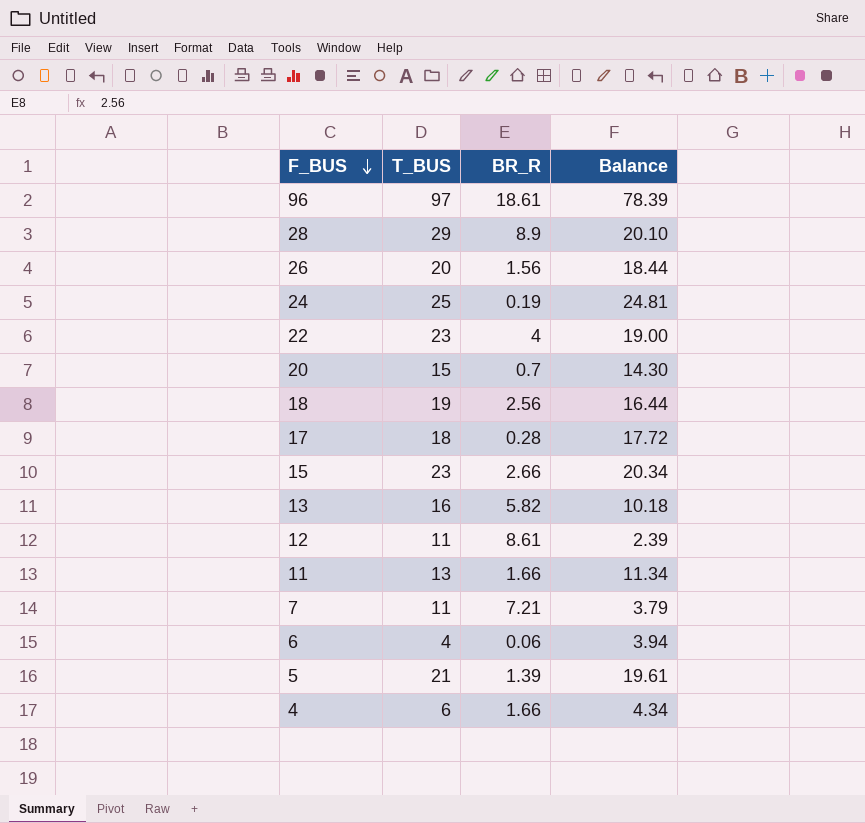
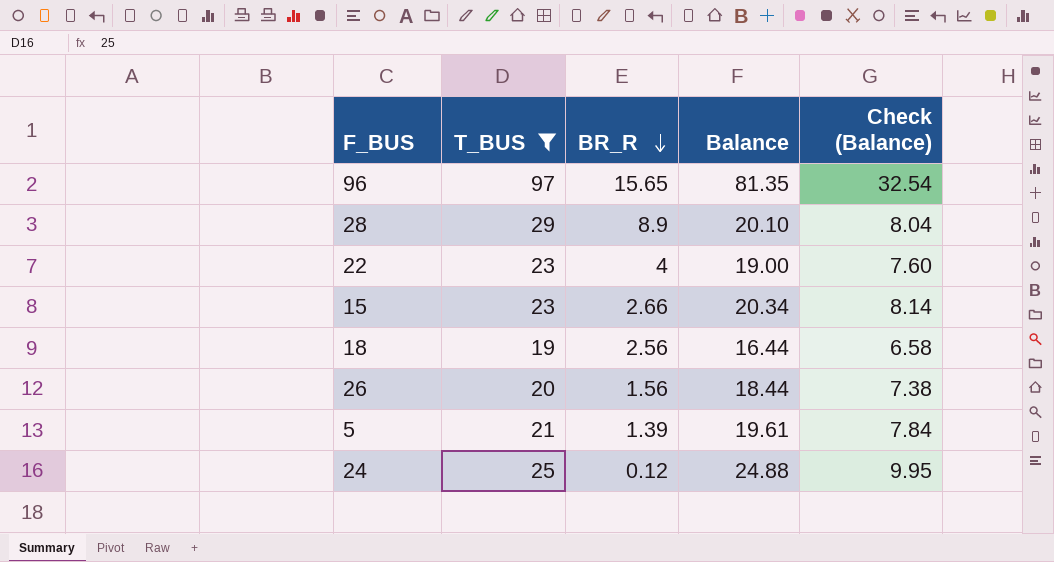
filter: none -> T_BUS >= 19
row order: F_BUS descending -> BR_R descending
column Check (Balance) | formula: none -> [Balance] * 0.4
96 | BR_R: 18.61 -> 15.65
96 | Balance: 78.39 -> 81.35
24 | BR_R: 0.19 -> 0.12
24 | Balance: 24.81 -> 24.88

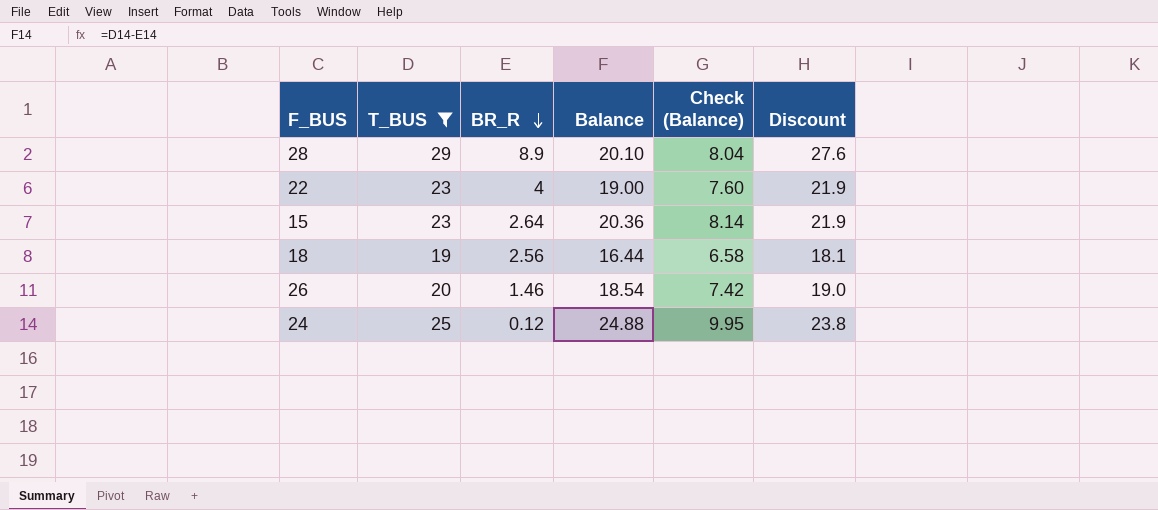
column Discount | formula: none -> [T_BUS] * 0.95
row 96: 97 | 15.65 | 81.35 | 32.54 -> none
row 5: 21 | 1.39 | 19.61 | 7.84 -> none
15 | BR_R: 2.66 -> 2.64
15 | Balance: 20.34 -> 20.36
26 | BR_R: 1.56 -> 1.46
26 | Balance: 18.44 -> 18.54
26 | Check (Balance): 7.38 -> 7.42

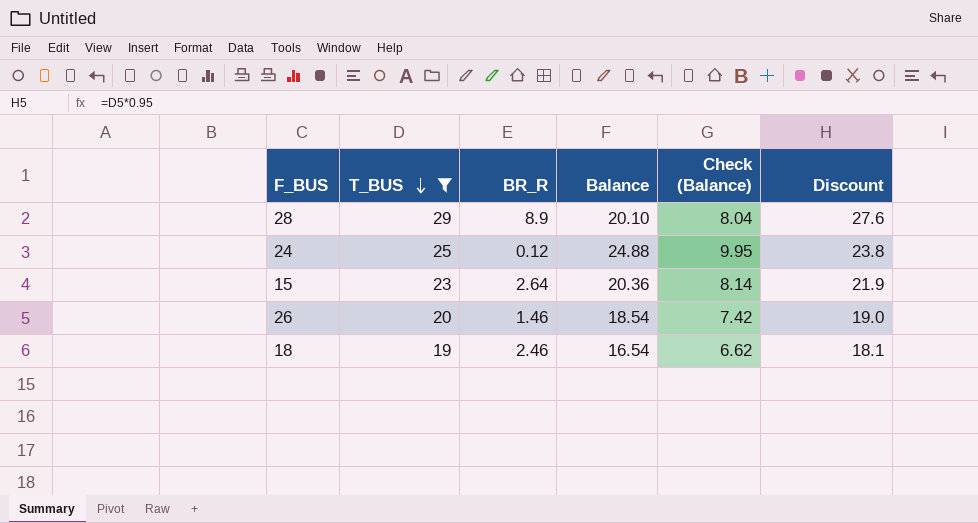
row order: BR_R descending -> T_BUS descending
row 22: 23 | 4 | 19.00 | 7.60 | 21.9 -> none
18 | BR_R: 2.56 -> 2.46
18 | Balance: 16.44 -> 16.54
18 | Check (Balance): 6.58 -> 6.62

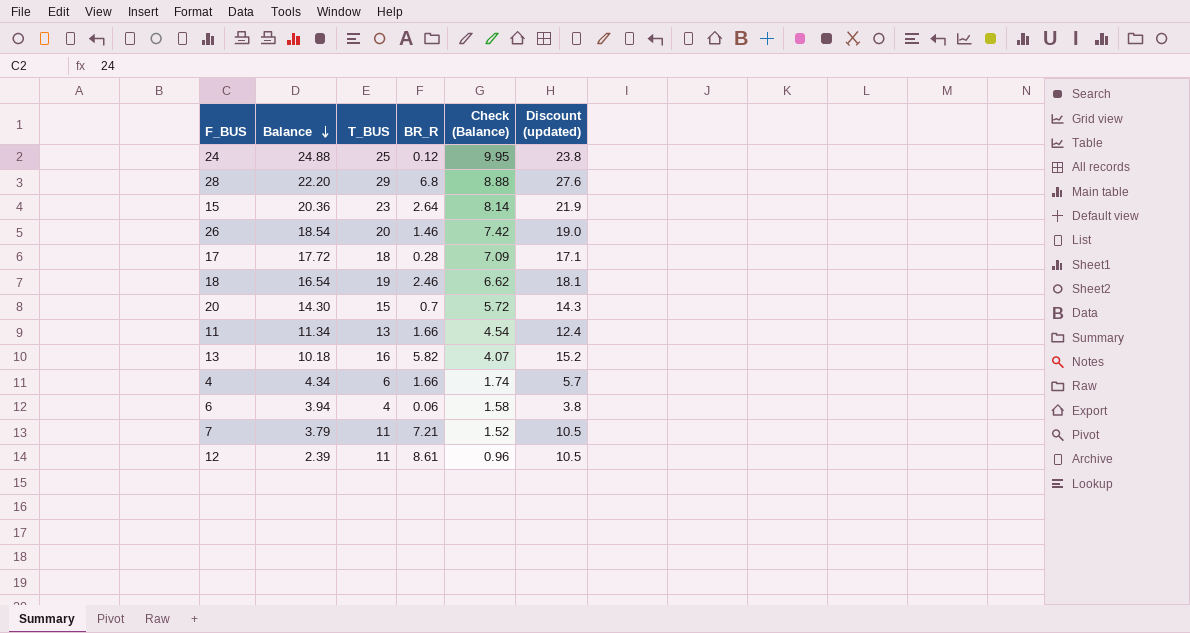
filter: T_BUS >= 19 -> none
row order: T_BUS descending -> Balance descending
column Balance | position: 4 -> 2
column name: Discount -> Discount (updated)
28 | Balance: 20.10 -> 22.20
28 | BR_R: 8.9 -> 6.8
28 | Check (Balance): 8.04 -> 8.88

